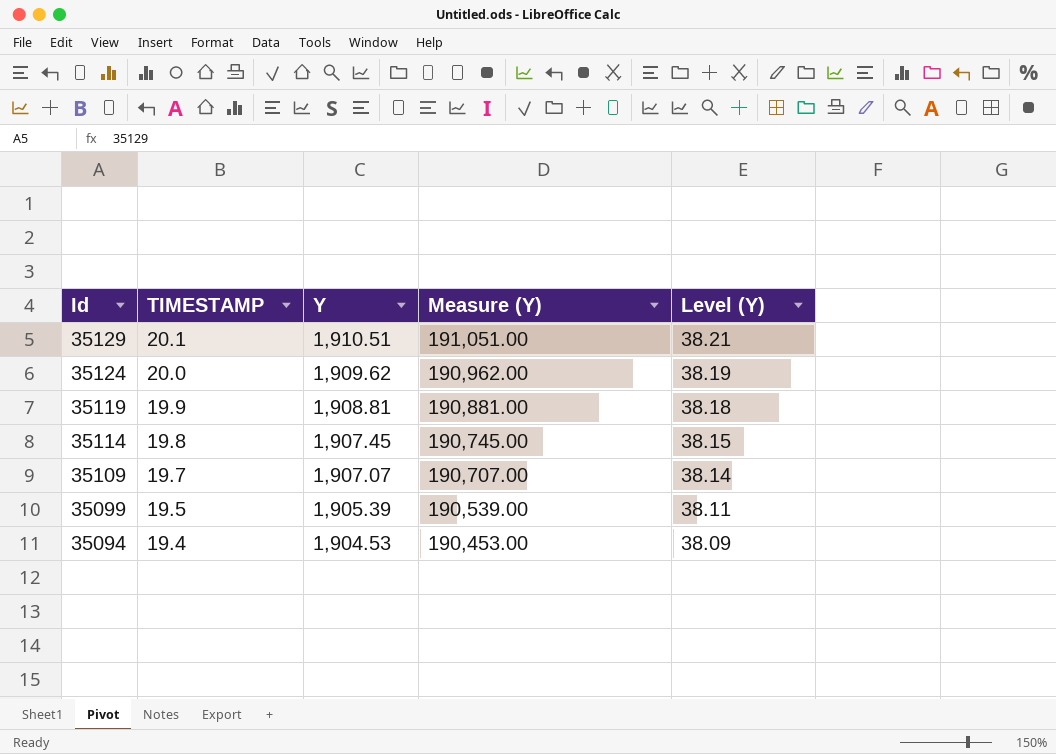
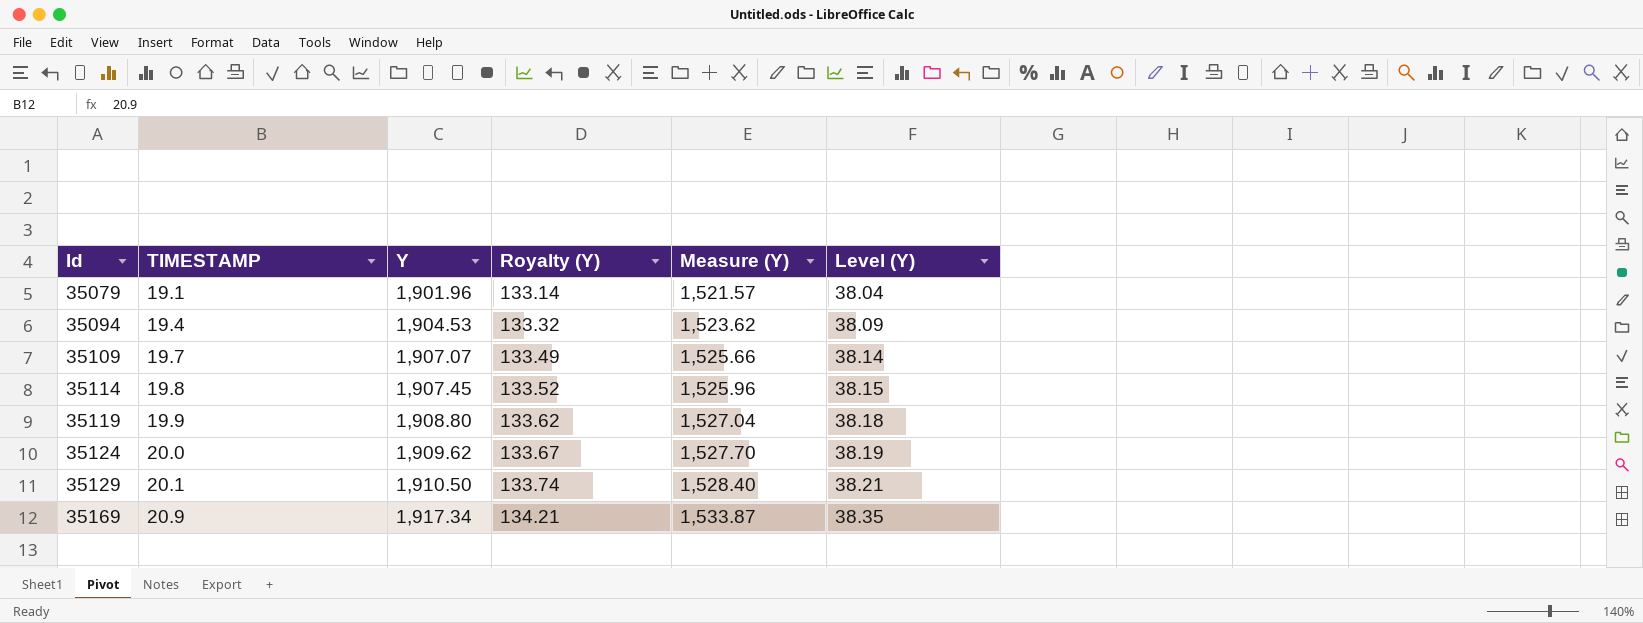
row order: Id descending -> Id ascending
column Royalty (Y) | formula: none -> [Y] * 0.07
column Measure (Y) | formula: [Y] * 100 -> [Y] * 0.8
row 35099: 19.5 | 1,905.39 | 190,539.00 | 38.11 -> none
row 35079: none -> 19.1 | 1,901.96 | 133.14 | 1,521.57 | 38.04
35119 | Y: 1,908.81 -> 1,908.80
35129 | Y: 1,910.51 -> 1,910.50
row 35169: none -> 20.9 | 1,917.34 | 134.21 | 1,533.87 | 38.35

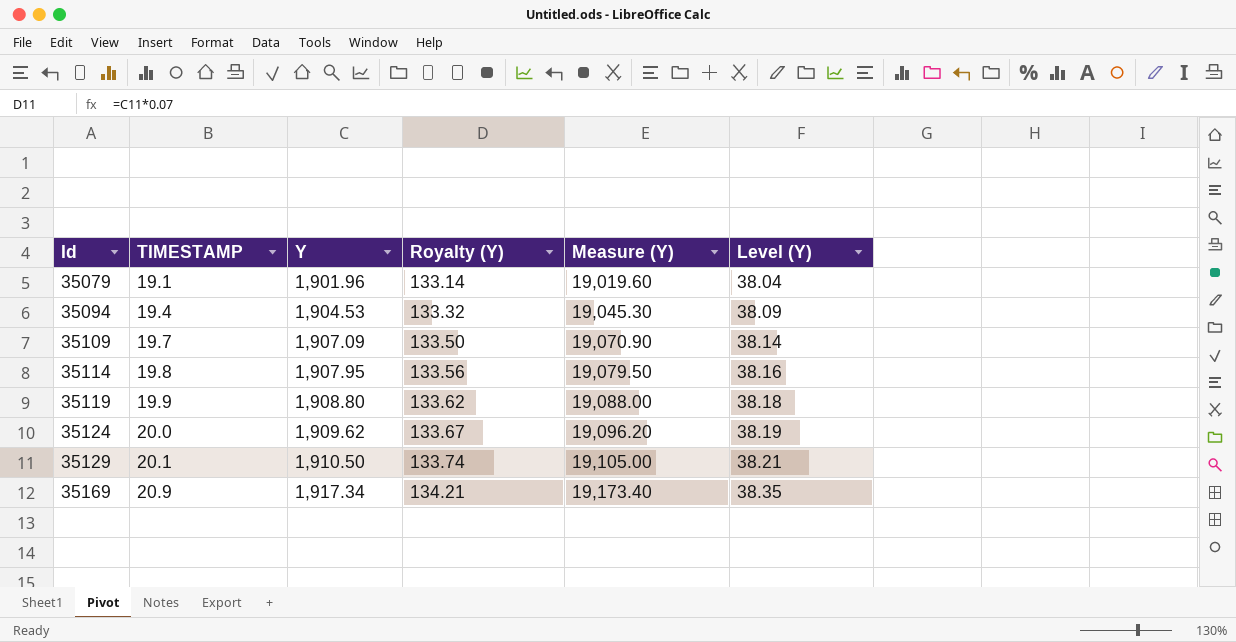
column Measure (Y) | formula: [Y] * 0.8 -> [Y] * 10
35109 | Y: 1,907.07 -> 1,907.09
35109 | Royalty (Y): 133.49 -> 133.50
35114 | Y: 1,907.45 -> 1,907.95
35114 | Royalty (Y): 133.52 -> 133.56
35114 | Level (Y): 38.15 -> 38.16

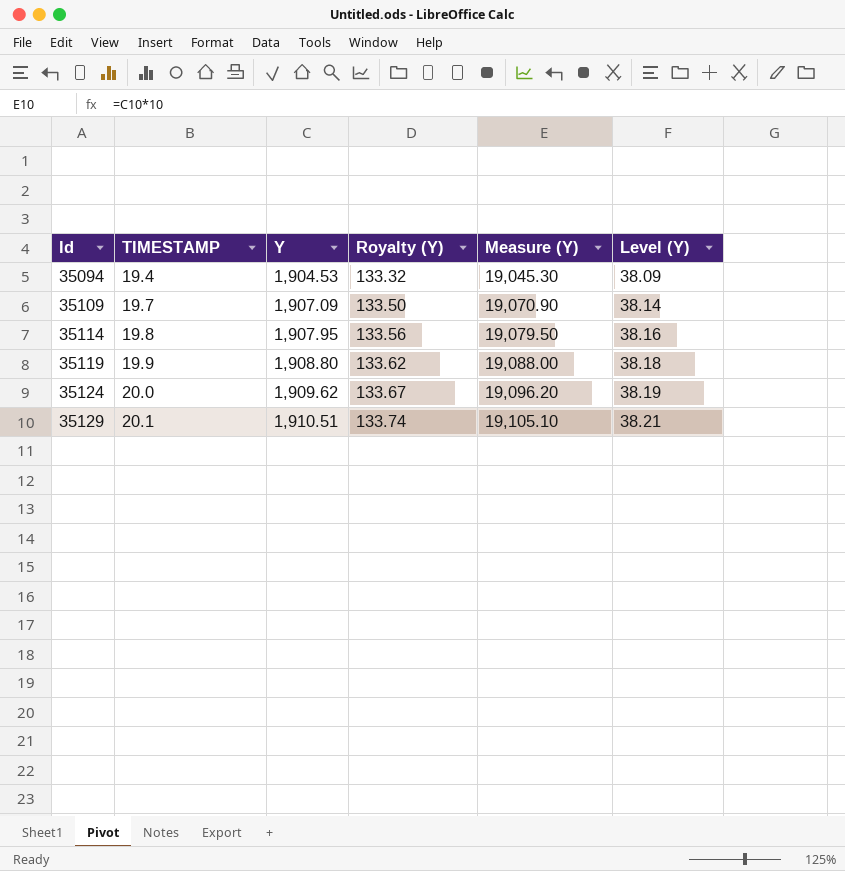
row 35079: 19.1 | 1,901.96 | 133.14 | 19,019.60 | 38.04 -> none
row 35169: 20.9 | 1,917.34 | 134.21 | 19,173.40 | 38.35 -> none
35129 | Y: 1,910.50 -> 1,910.51
35129 | Measure (Y): 19,105.00 -> 19,105.10

